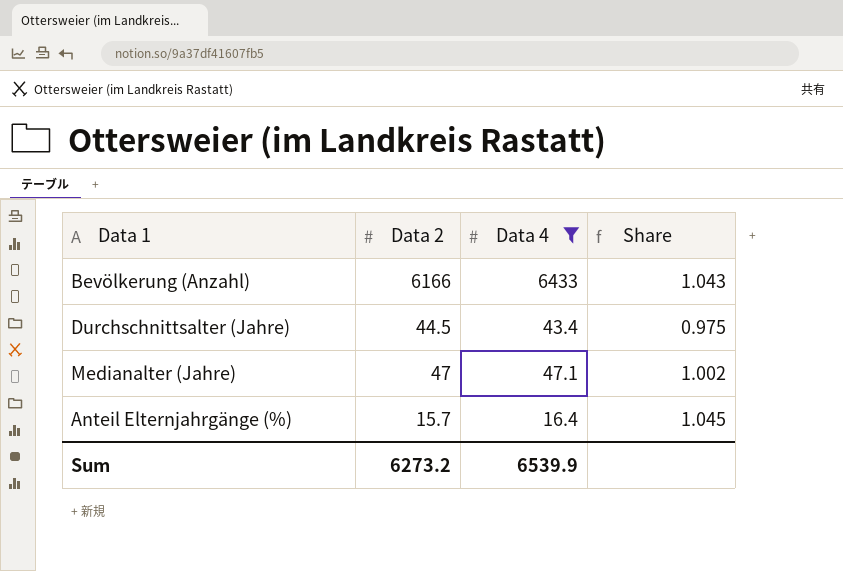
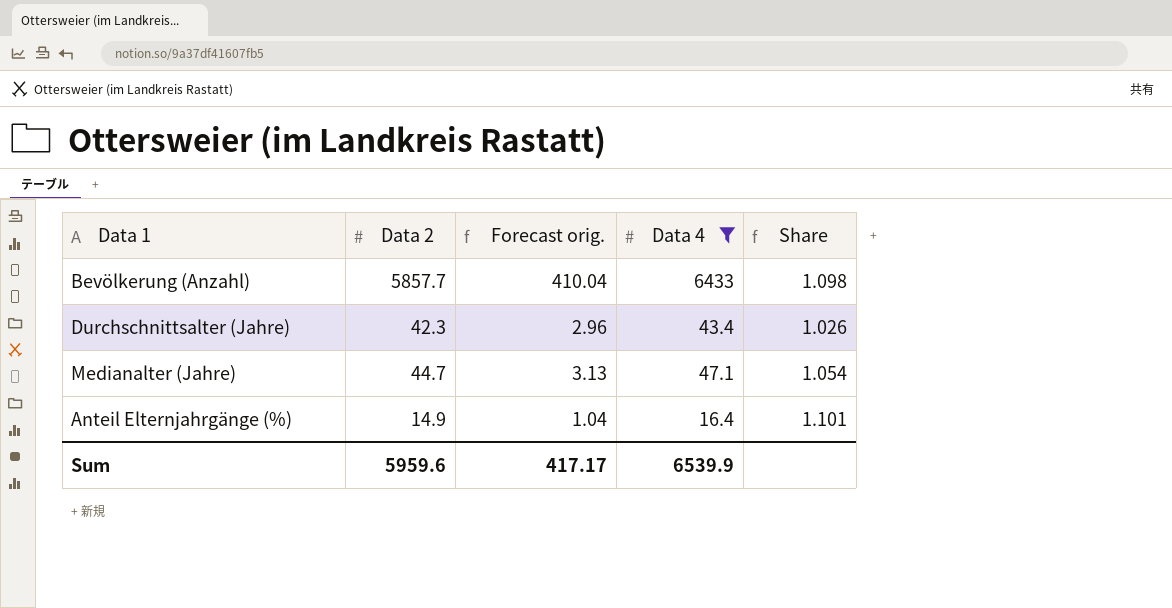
column Forecast orig. | formula: none -> [Data 2] * 0.07
Bevölkerung (Anzahl) | Data 2: 6166 -> 5857.7
Bevölkerung (Anzahl) | Share: 1.043 -> 1.098
Durchschnittsalter (Jahre) | Data 2: 44.5 -> 42.3
Durchschnittsalter (Jahre) | Share: 0.975 -> 1.026
Medianalter (Jahre) | Data 2: 47 -> 44.7
Medianalter (Jahre) | Share: 1.002 -> 1.054
Anteil Elternjahrgänge (%) | Data 2: 15.7 -> 14.9
Anteil Elternjahrgänge (%) | Share: 1.045 -> 1.101
Sum | Data 2: 6273.2 -> 5959.6

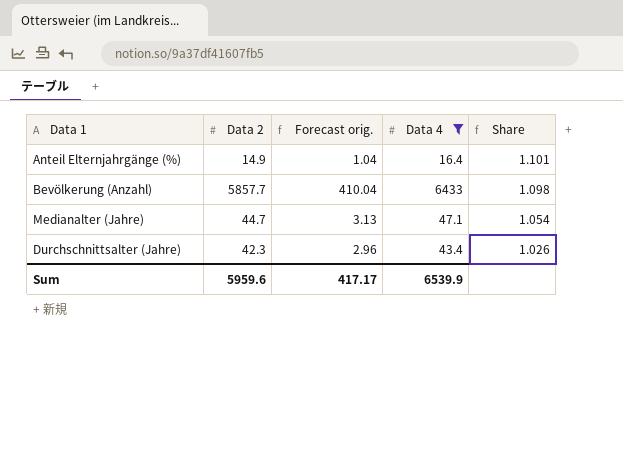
row order: none -> Share descending

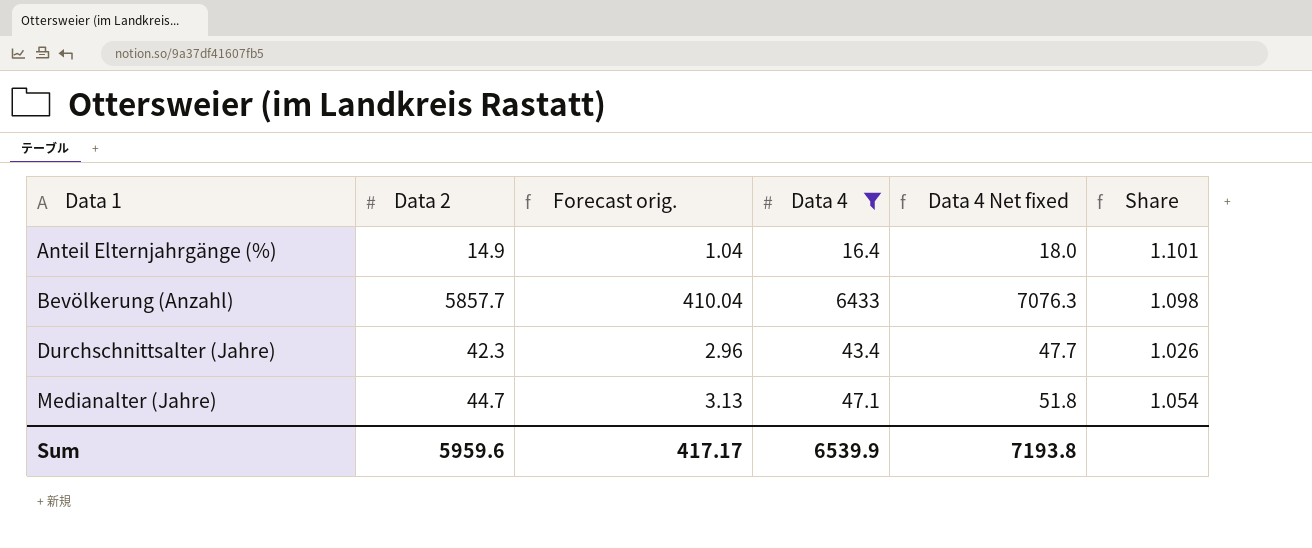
row order: Share descending -> Data 1 ascending
column Data 4 Net fixed | formula: none -> [Data 4] * 1.1

